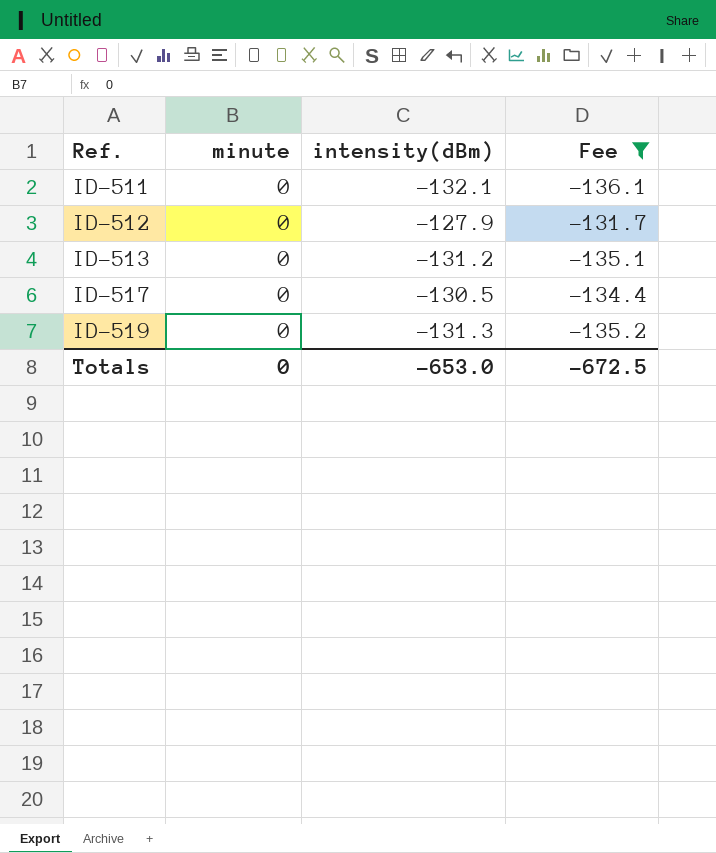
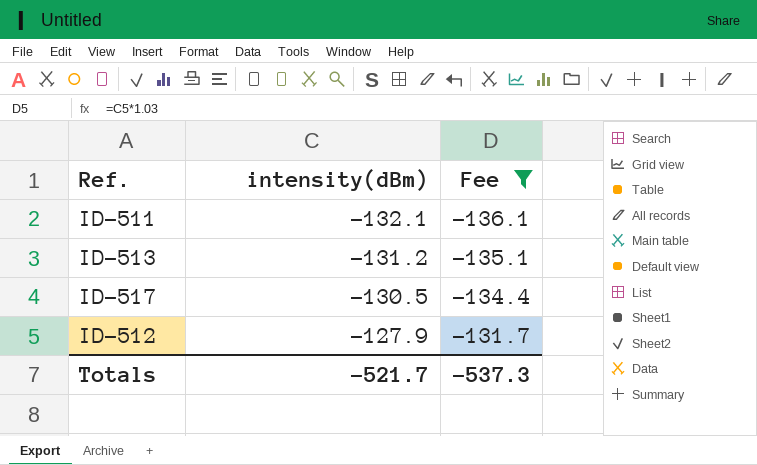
row order: Ref. ascending -> intensity(dBm) ascending
column minute | position: 2 -> none
row ID-519: 0 | -131.3 | -135.2 -> none
Totals | intensity(dBm): -653.0 -> -521.7
Totals | Fee: -672.5 -> -537.3

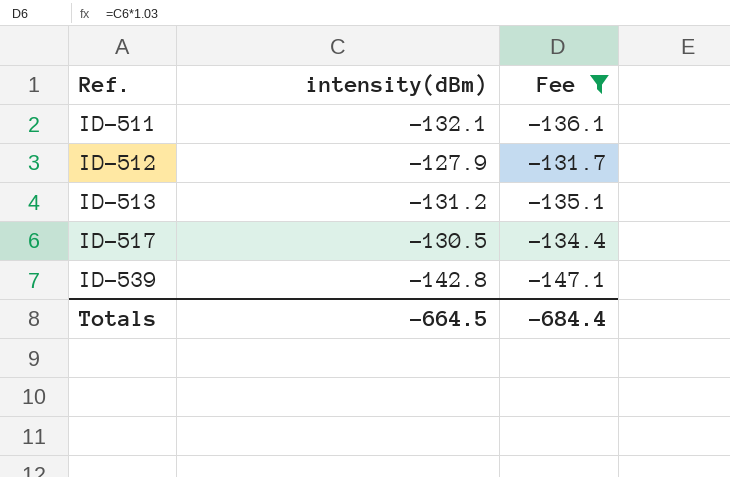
row order: intensity(dBm) ascending -> Ref. ascending
row ID-539: none -> -142.8 | -147.1
Totals | intensity(dBm): -521.7 -> -664.5
Totals | Fee: -537.3 -> -684.4

